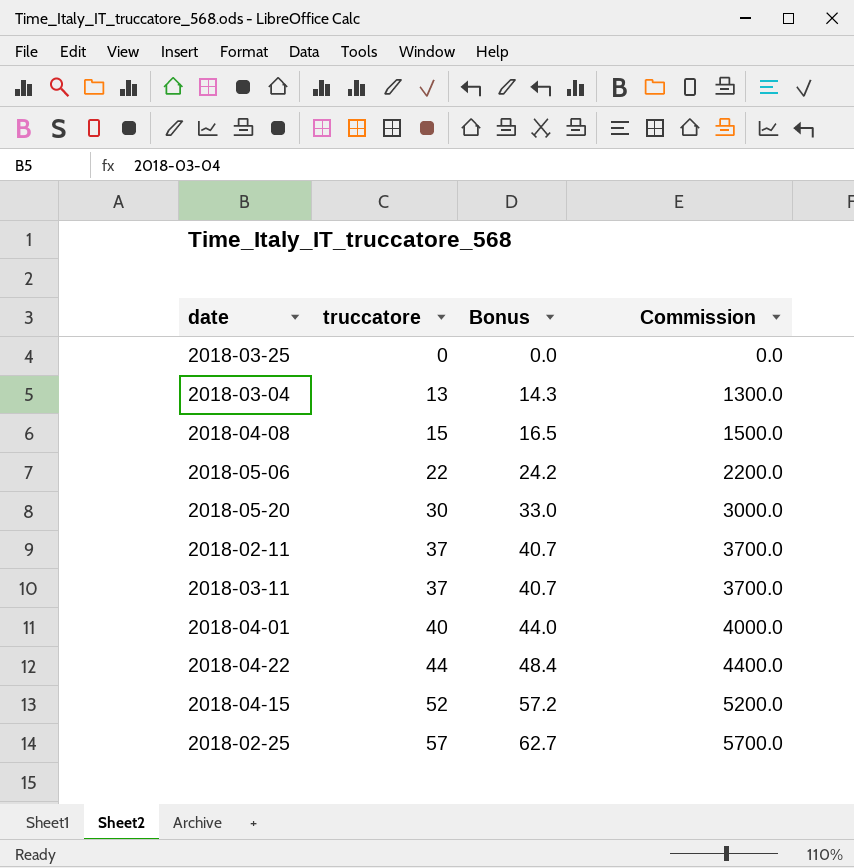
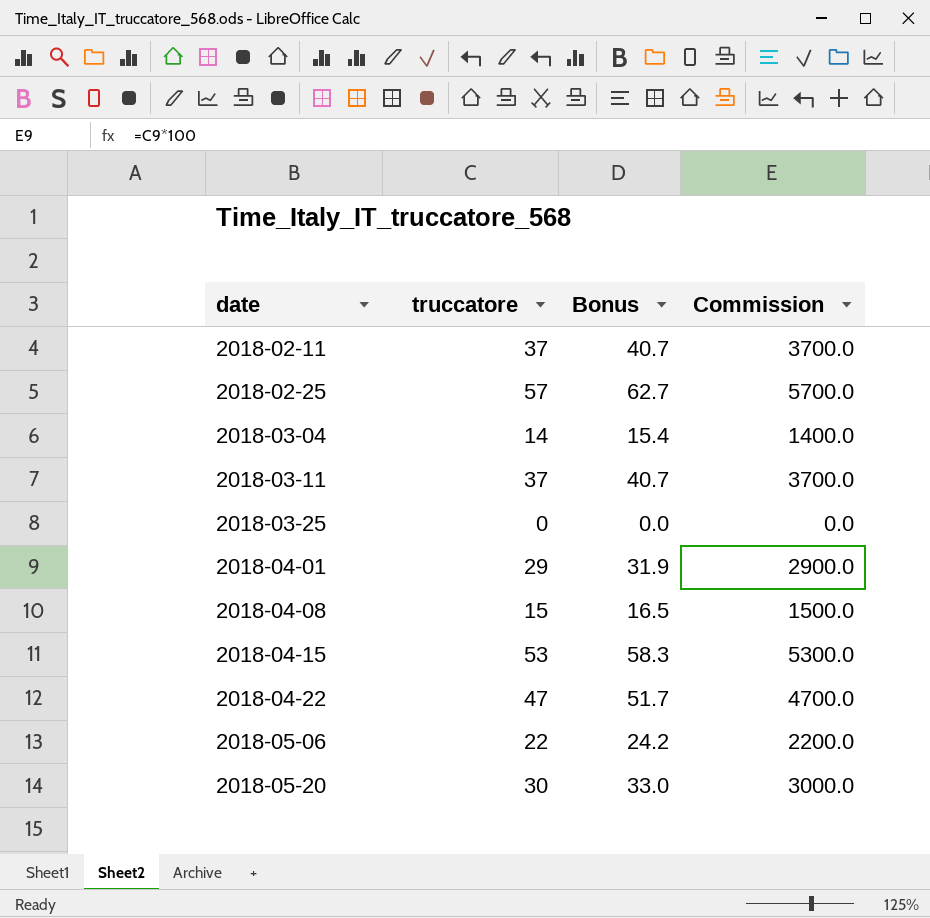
row order: truccatore ascending -> date ascending
2018-03-04 | truccatore: 13 -> 14
2018-03-04 | Bonus: 14.3 -> 15.4
2018-03-04 | Commission: 1300.0 -> 1400.0
2018-04-01 | truccatore: 40 -> 29
2018-04-01 | Bonus: 44.0 -> 31.9
2018-04-01 | Commission: 4000.0 -> 2900.0
2018-04-15 | truccatore: 52 -> 53
2018-04-15 | Bonus: 57.2 -> 58.3
2018-04-15 | Commission: 5200.0 -> 5300.0
2018-04-22 | truccatore: 44 -> 47
2018-04-22 | Bonus: 48.4 -> 51.7
2018-04-22 | Commission: 4400.0 -> 4700.0

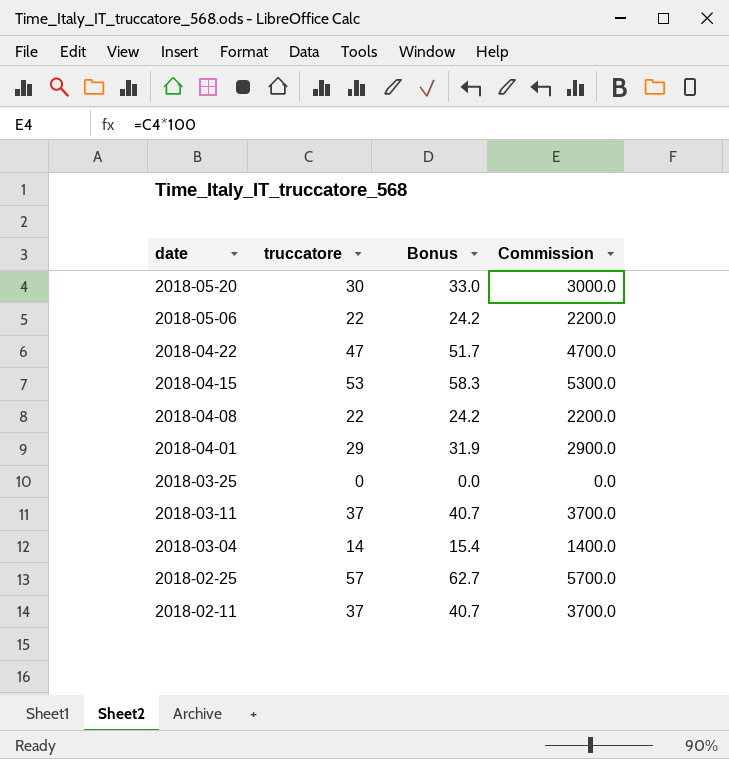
row order: date ascending -> date descending
2018-04-08 | truccatore: 15 -> 22
2018-04-08 | Bonus: 16.5 -> 24.2
2018-04-08 | Commission: 1500.0 -> 2200.0

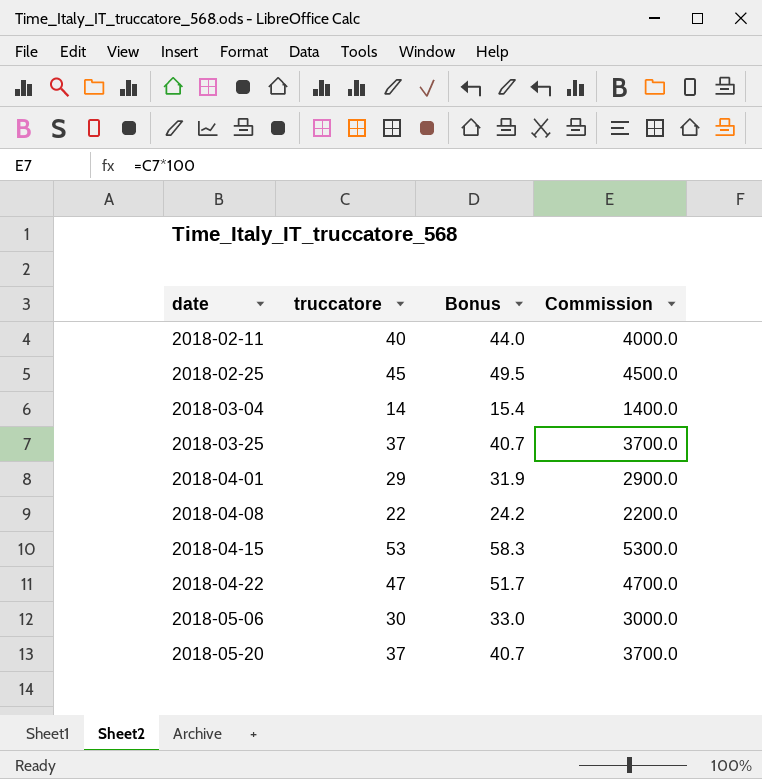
row order: date descending -> date ascending
row 2018-03-11: 37 | 40.7 | 3700.0 -> none
2018-02-11 | truccatore: 37 -> 40
2018-02-11 | Bonus: 40.7 -> 44.0
2018-02-11 | Commission: 3700.0 -> 4000.0
2018-02-25 | truccatore: 57 -> 45
2018-02-25 | Bonus: 62.7 -> 49.5
2018-02-25 | Commission: 5700.0 -> 4500.0
2018-03-25 | truccatore: 0 -> 37
2018-03-25 | Bonus: 0.0 -> 40.7
2018-03-25 | Commission: 0.0 -> 3700.0
2018-05-06 | truccatore: 22 -> 30
2018-05-06 | Bonus: 24.2 -> 33.0
2018-05-06 | Commission: 2200.0 -> 3000.0
2018-05-20 | truccatore: 30 -> 37
2018-05-20 | Bonus: 33.0 -> 40.7
2018-05-20 | Commission: 3000.0 -> 3700.0

